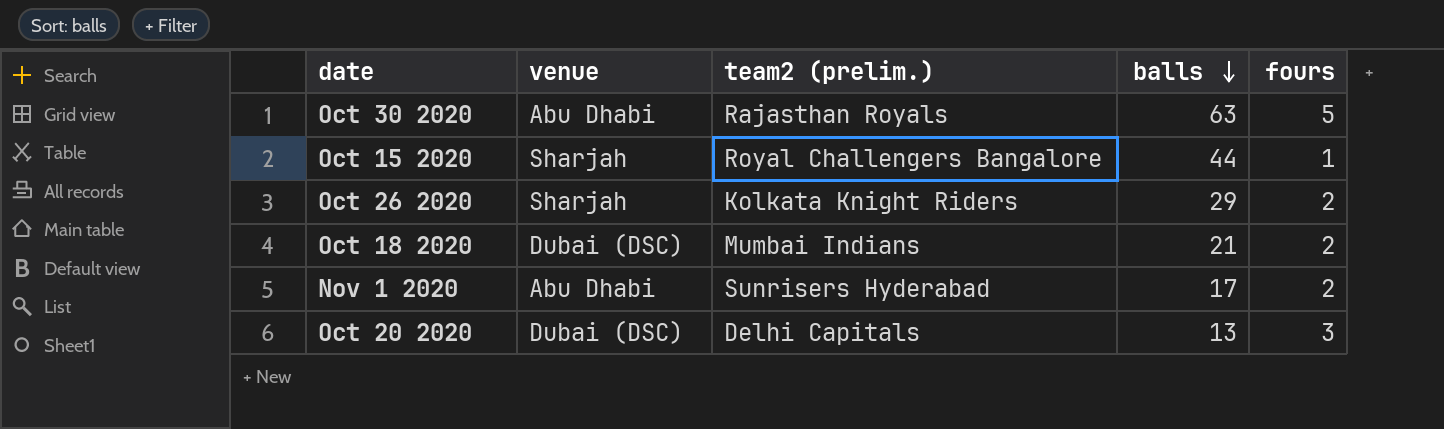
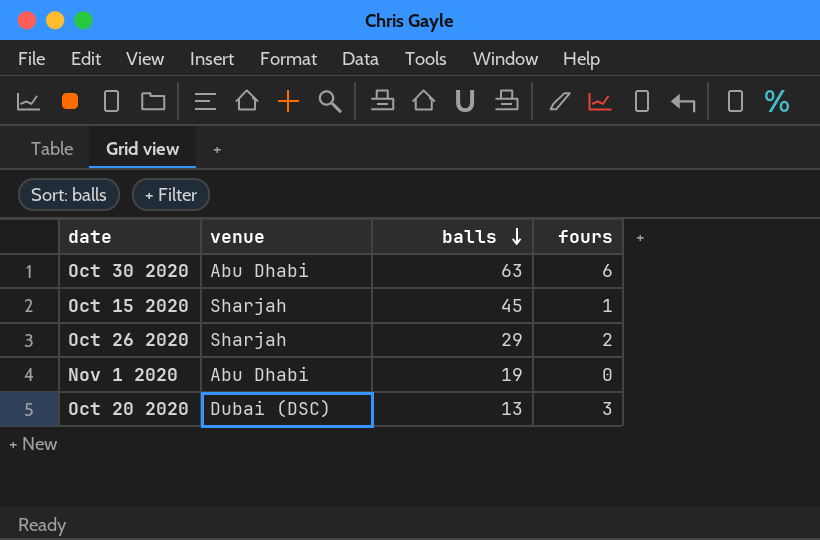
column team2 (prelim.) | position: 3 -> none
row Oct 18 2020: Dubai (DSC) | Mumbai Indians | 21 | 2 -> none
Oct 30 2020 | fours: 5 -> 6
Oct 15 2020 | balls: 44 -> 45
Nov 1 2020 | balls: 17 -> 19
Nov 1 2020 | fours: 2 -> 0

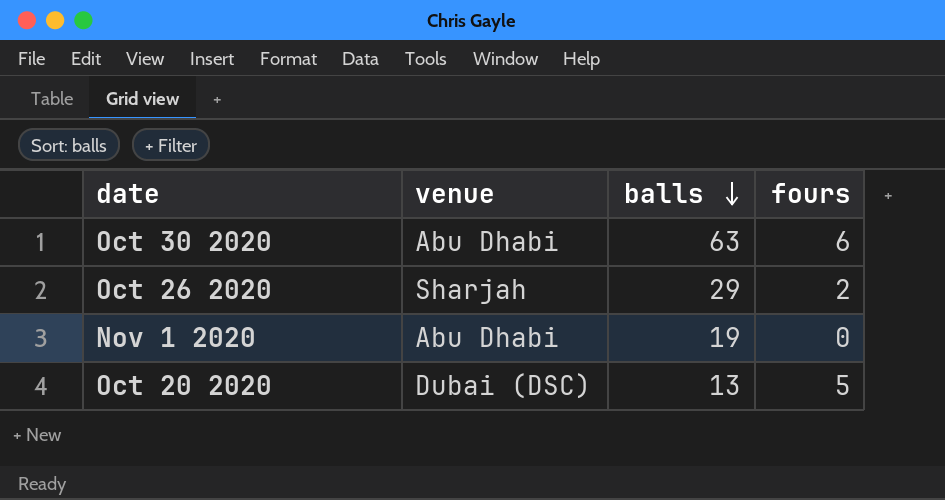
row Oct 15 2020: Sharjah | 45 | 1 -> none
Oct 20 2020 | fours: 3 -> 5

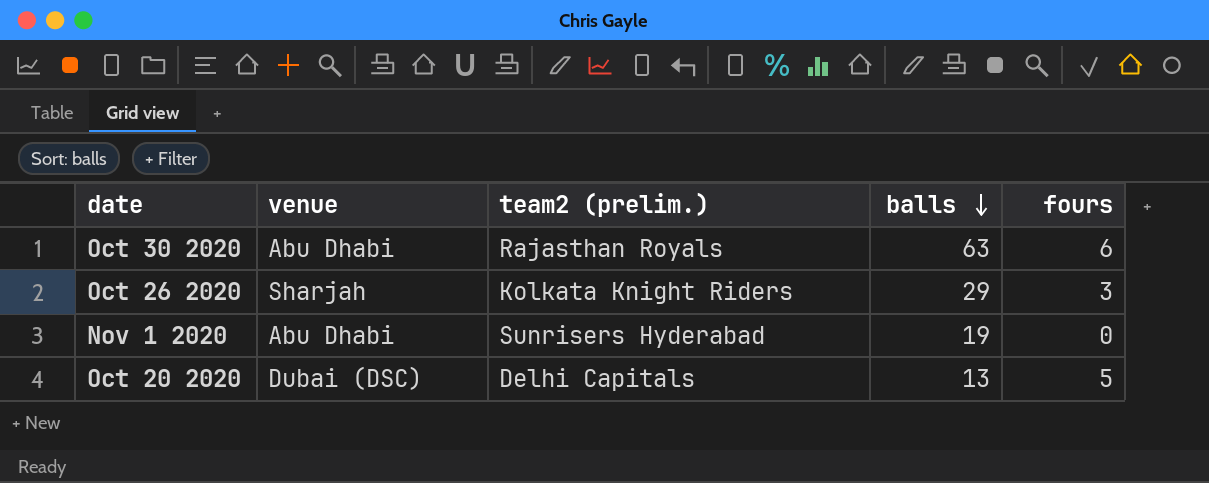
column team2 (prelim.) | position: none -> 3
Oct 26 2020 | fours: 2 -> 3

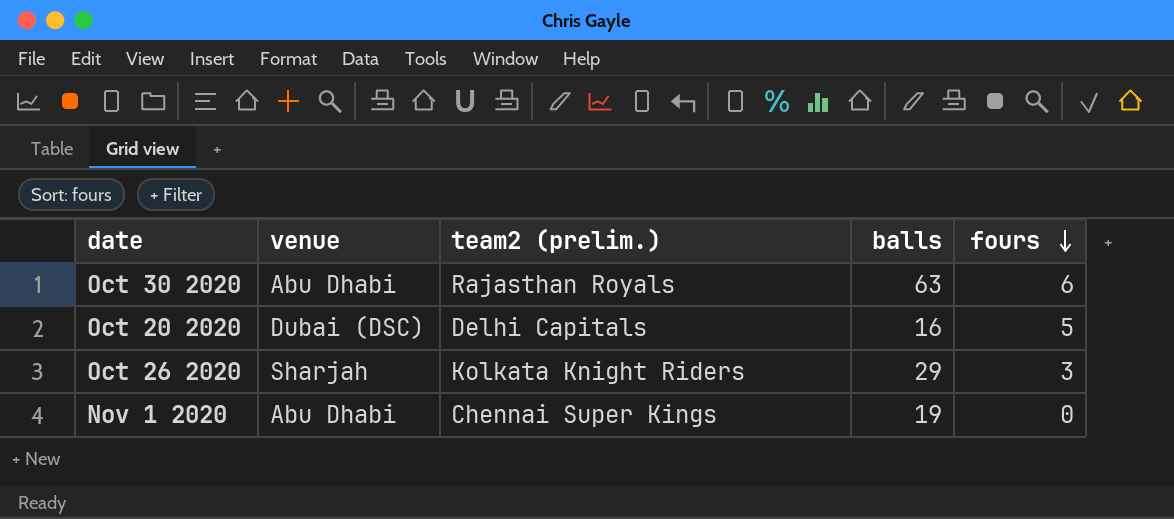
row order: balls descending -> fours descending
Oct 20 2020 | balls: 13 -> 16
Nov 1 2020 | team2 (prelim.): Sunrisers Hyderabad -> Chennai Super Kings

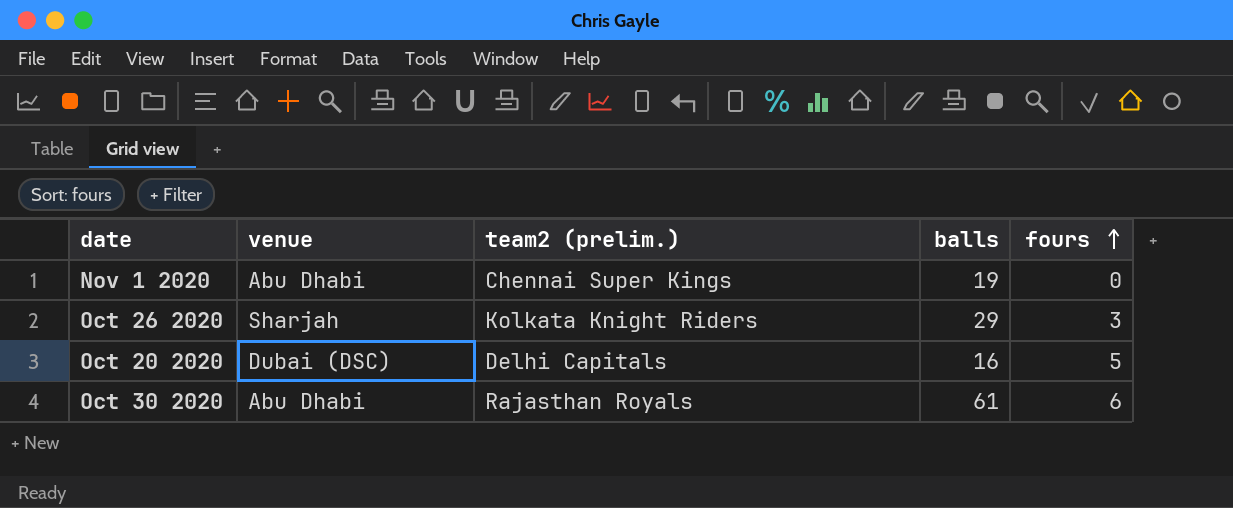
row order: fours descending -> fours ascending
Oct 30 2020 | balls: 63 -> 61

